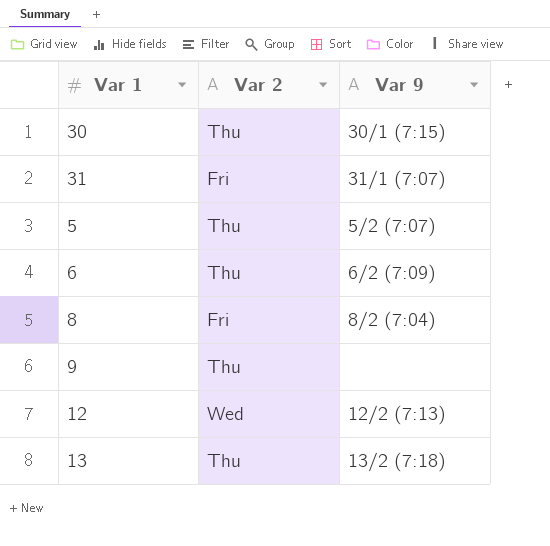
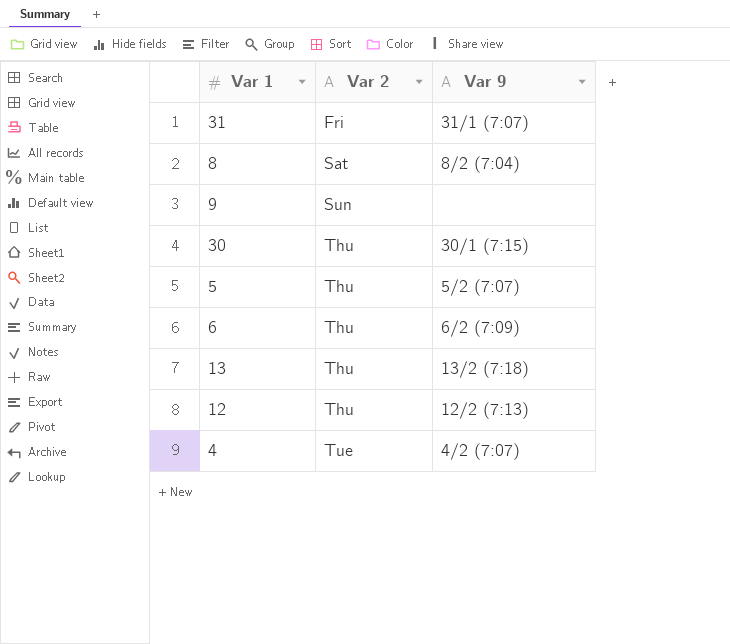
row order: none -> Var 2 ascending
8 | Var 2: Fri -> Sat
9 | Var 2: Thu -> Sun
12 | Var 2: Wed -> Thu
row 4: none -> Tue | 4/2 (7:07)

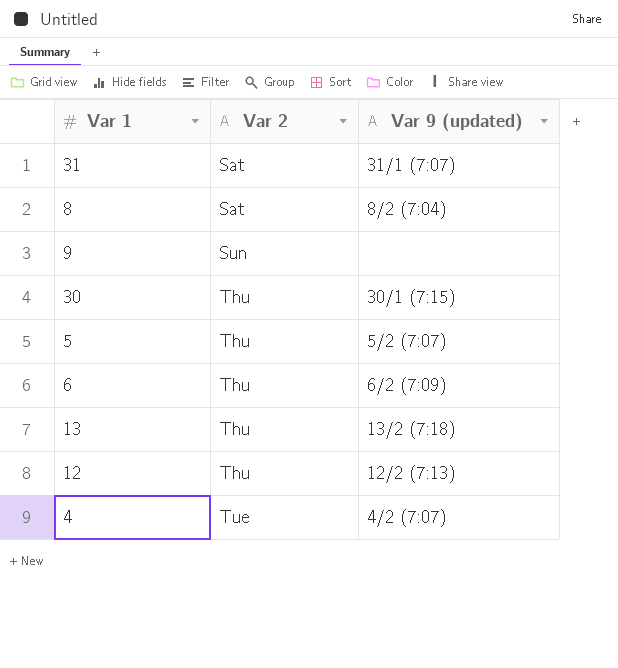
column name: Var 9 -> Var 9 (updated)
31 | Var 2: Fri -> Sat

